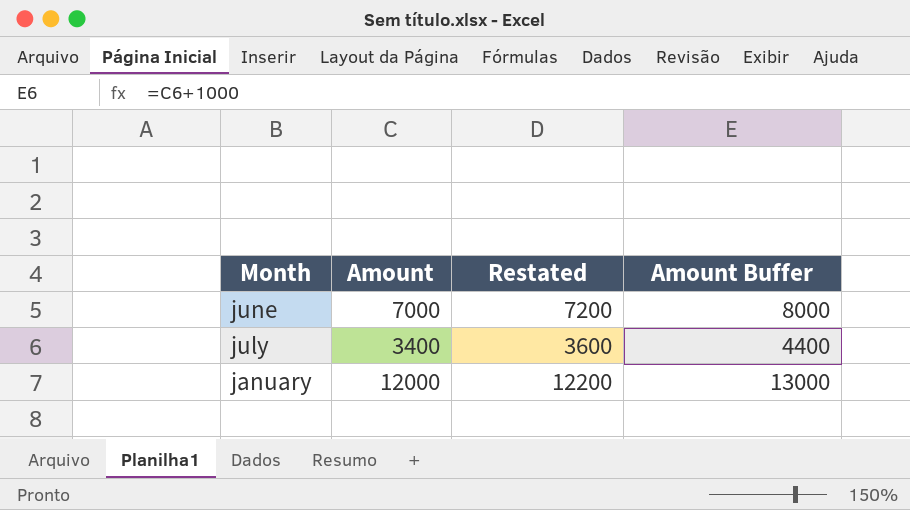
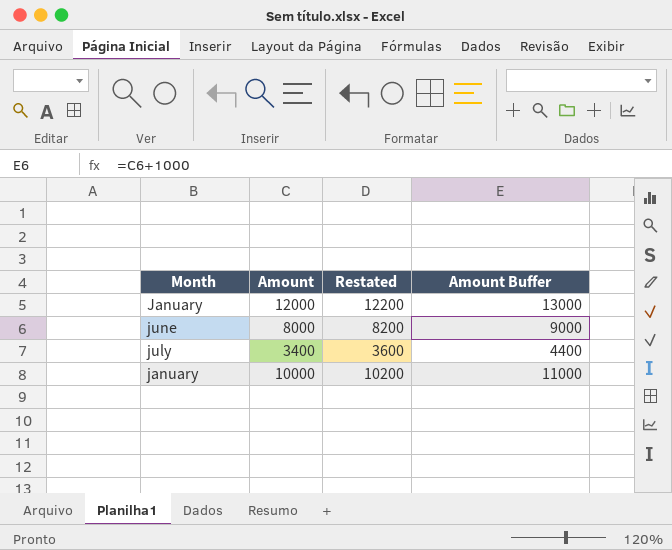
row January: none -> 12000 | 12200 | 13000
june | Amount: 7000 -> 8000
june | Restated: 7200 -> 8200
june | Amount Buffer: 8000 -> 9000
january | Amount: 12000 -> 10000
january | Restated: 12200 -> 10200
january | Amount Buffer: 13000 -> 11000

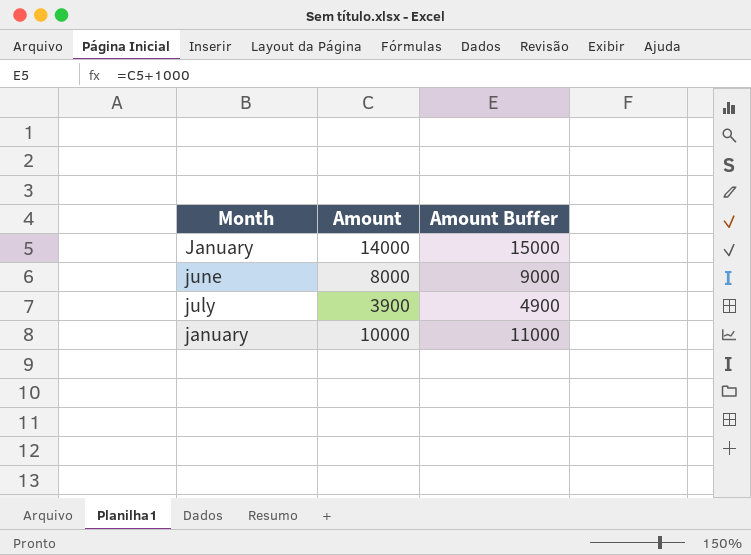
column Restated | formula: [Amount] + 200 -> none
January | Amount: 12000 -> 14000
January | Amount Buffer: 13000 -> 15000
july | Amount: 3400 -> 3900
july | Amount Buffer: 4400 -> 4900

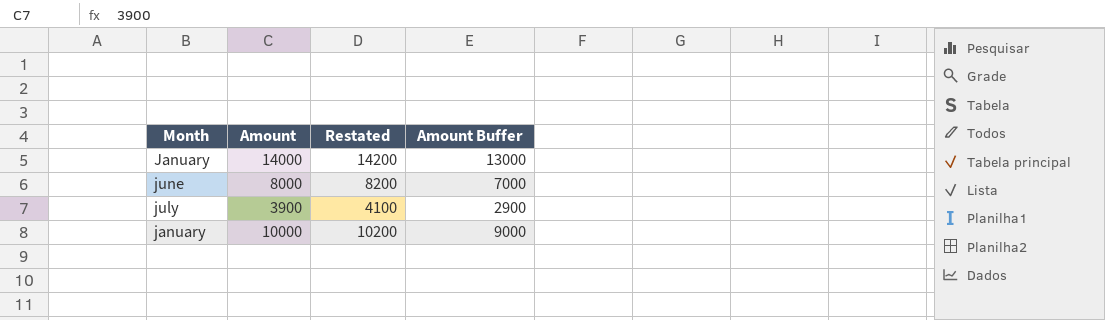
column Restated | formula: none -> [Amount] + 200
column Amount Buffer | formula: [Amount] + 1000 -> [Amount] - 1000

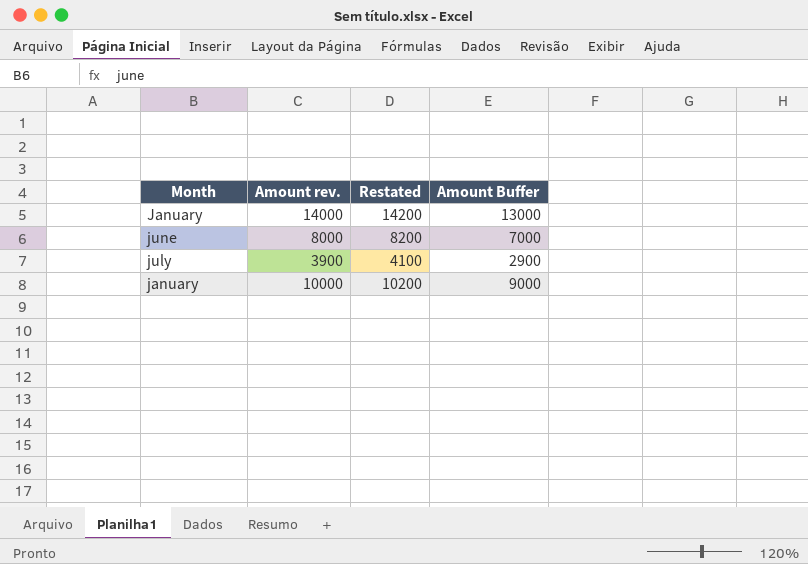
column name: Amount -> Amount rev.

